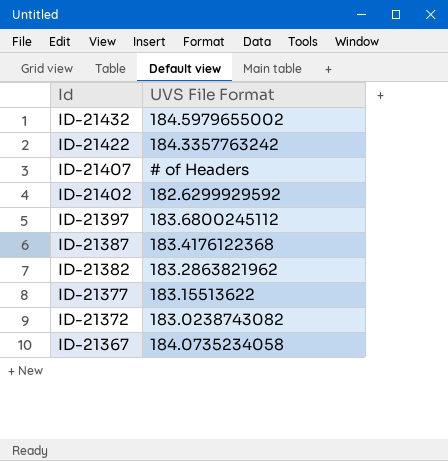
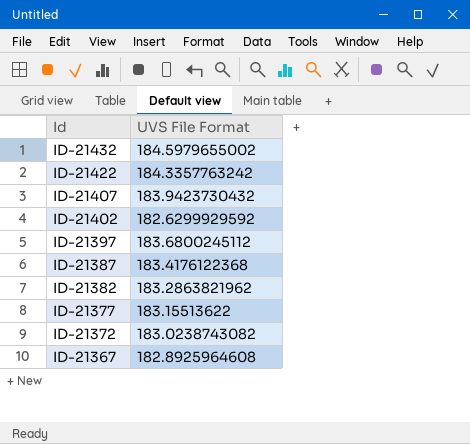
ID-21407 | UVS File Format: # of Headers -> 183.9423730432
ID-21367 | UVS File Format: 184.0735234058 -> 182.8925964608

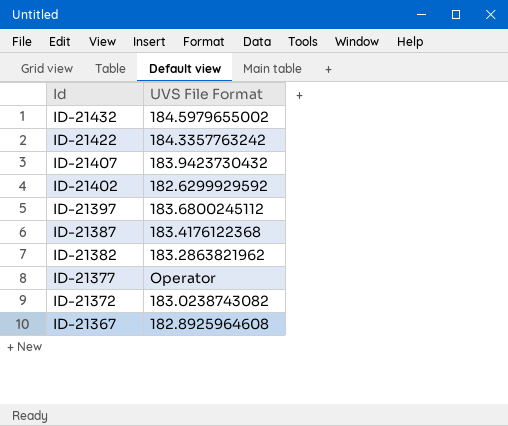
ID-21377 | UVS File Format: 183.15513622 -> Operator

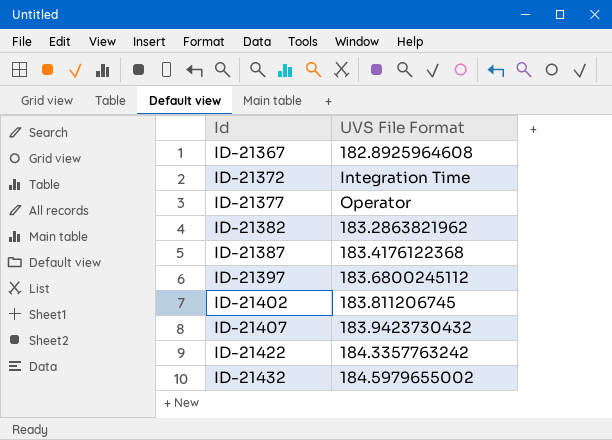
row order: Id descending -> Id ascending
ID-21372 | UVS File Format: 183.0238743082 -> Integration Time
ID-21402 | UVS File Format: 182.6299929592 -> 183.811206745

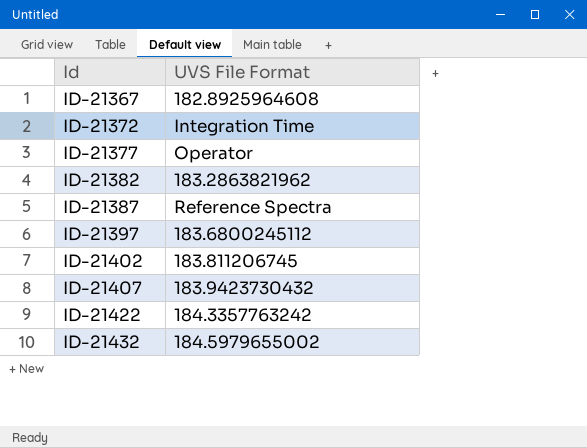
ID-21387 | UVS File Format: 183.4176122368 -> Reference Spectra

